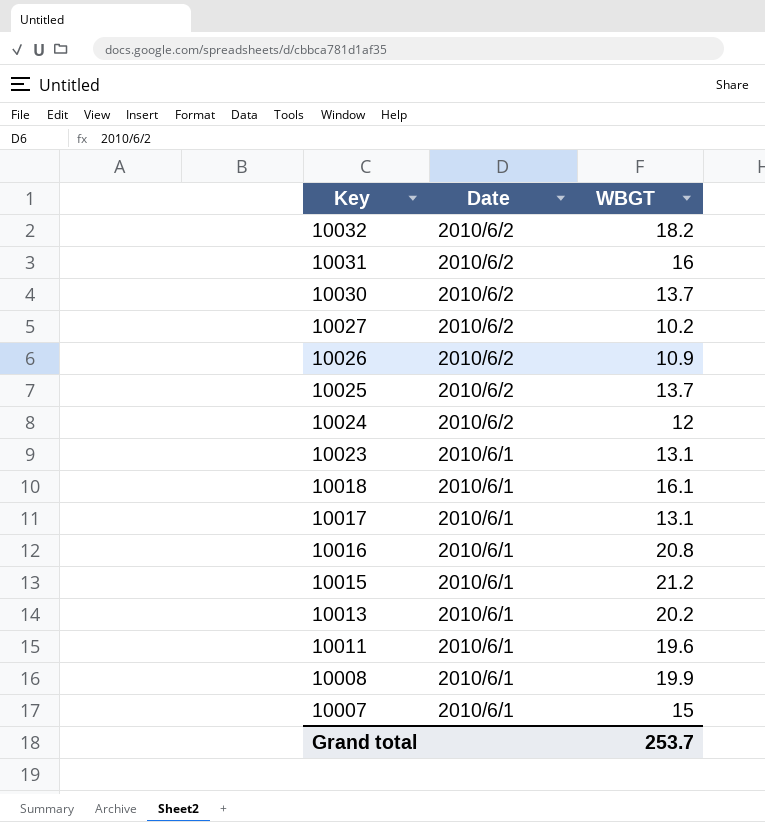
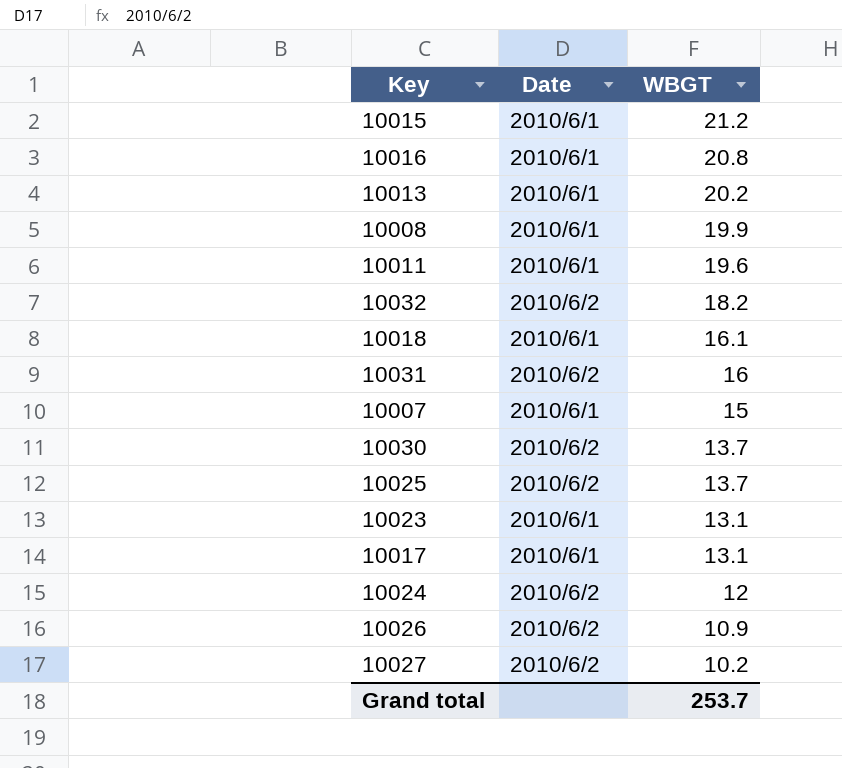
row order: Key descending -> WBGT descending

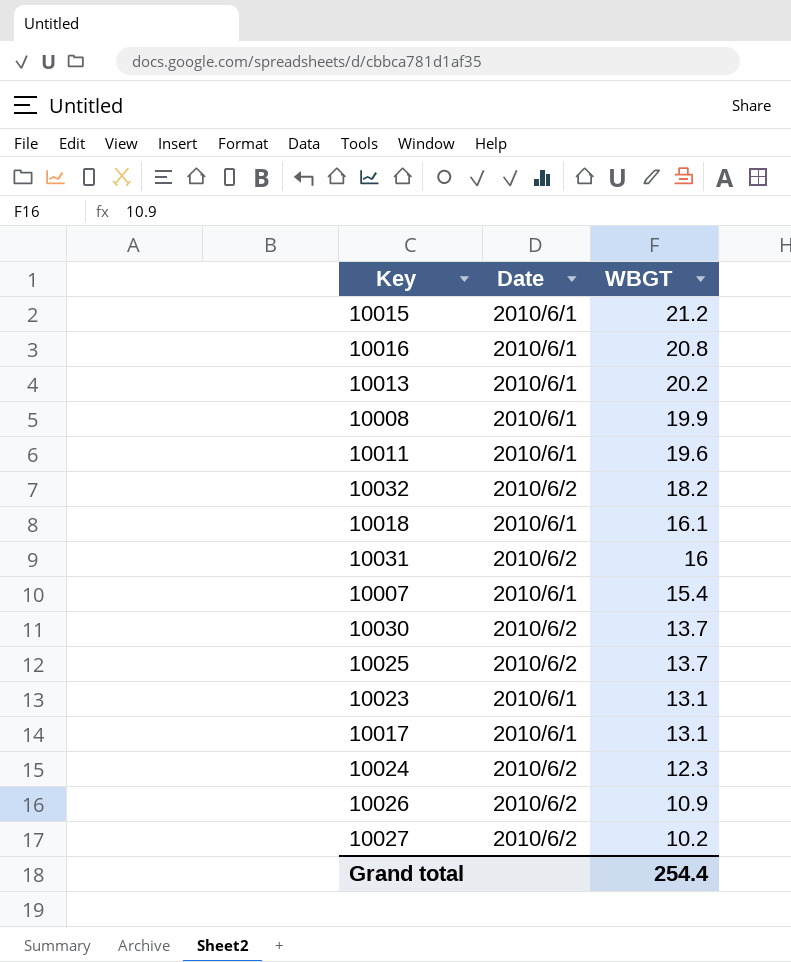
10007 | WBGT: 15 -> 15.4
10024 | WBGT: 12 -> 12.3
Grand total | WBGT: 253.7 -> 254.4

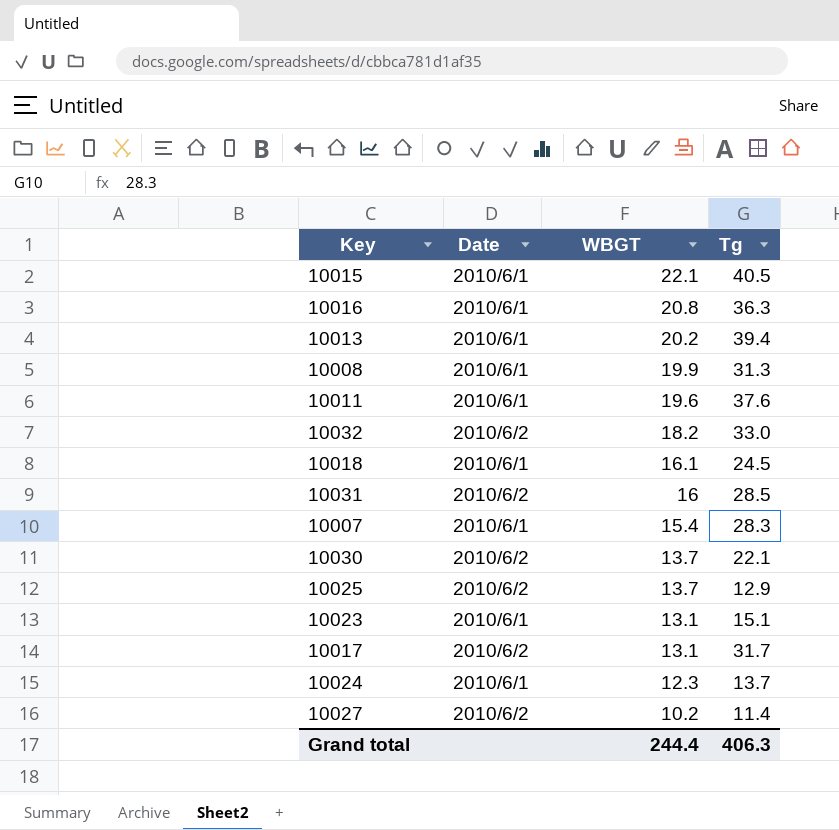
column Tg | position: none -> 4
row 10026: 2010/6/2 | 10.9 -> none
10015 | WBGT: 21.2 -> 22.1
10017 | Date: 2010/6/1 -> 2010/6/2
10024 | Date: 2010/6/2 -> 2010/6/1
Grand total | WBGT: 254.4 -> 244.4

